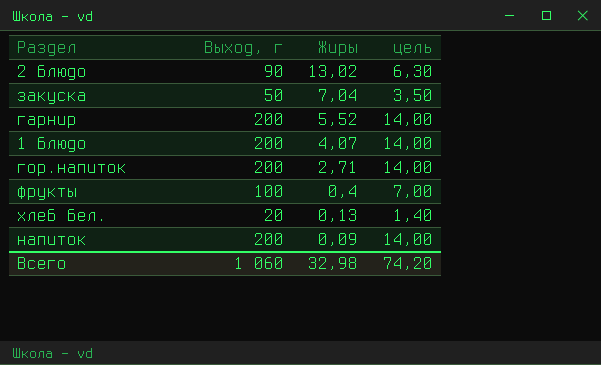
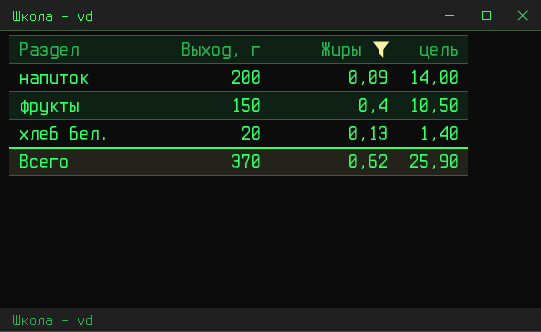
filter: none -> Жиры <= 0,4
row order: Жиры descending -> Раздел ascending
фрукты | Выход, г: 100 -> 150
фрукты | цель: 7,00 -> 10,50
Всего | Выход, г: 1 060 -> 370
Всего | Жиры: 32,98 -> 0,62
Всего | цель: 74,20 -> 25,90

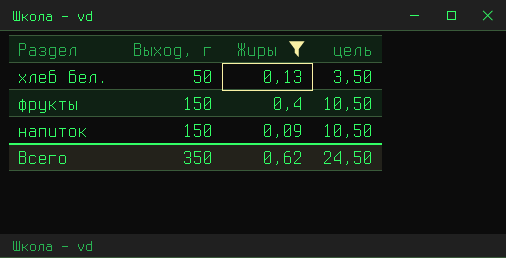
row order: Раздел ascending -> Раздел descending
хлеб бел. | Выход, г: 20 -> 50
хлеб бел. | цель: 1,40 -> 3,50
напиток | Выход, г: 200 -> 150
напиток | цель: 14,00 -> 10,50
Всего | Выход, г: 370 -> 350
Всего | цель: 25,90 -> 24,50

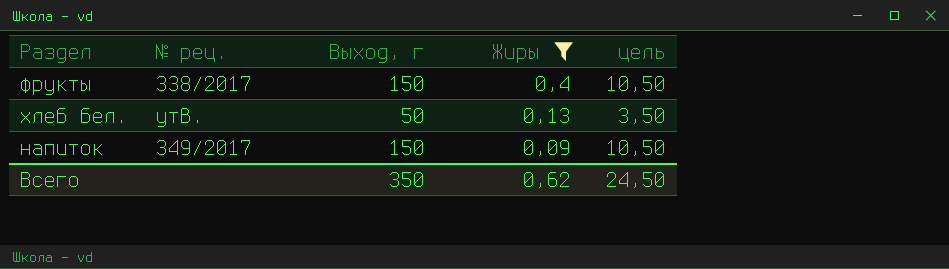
row order: Раздел descending -> Жиры descending
column № рец. | position: none -> 2

